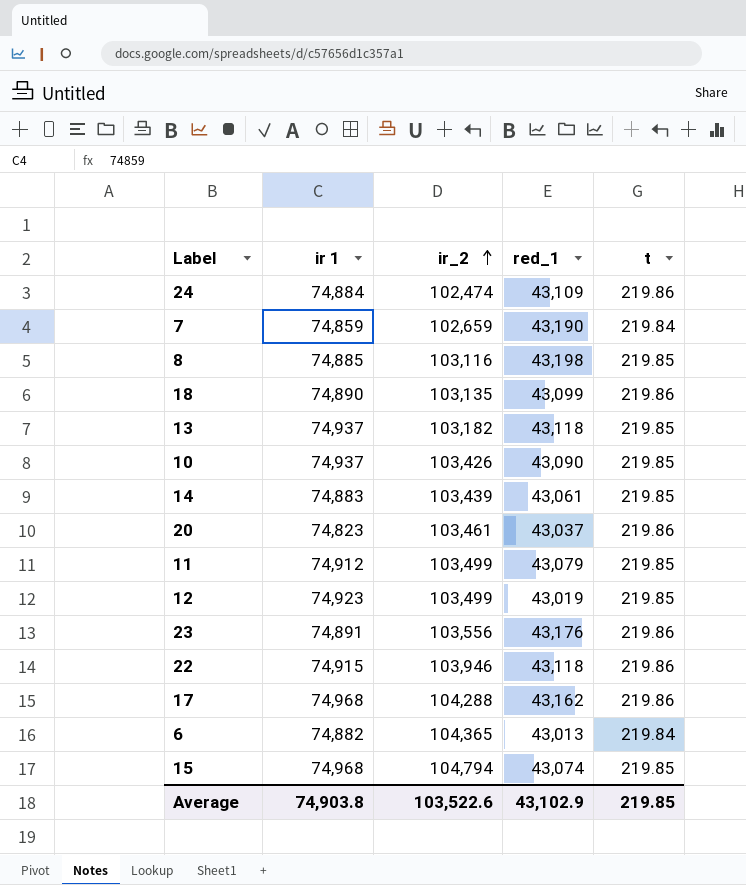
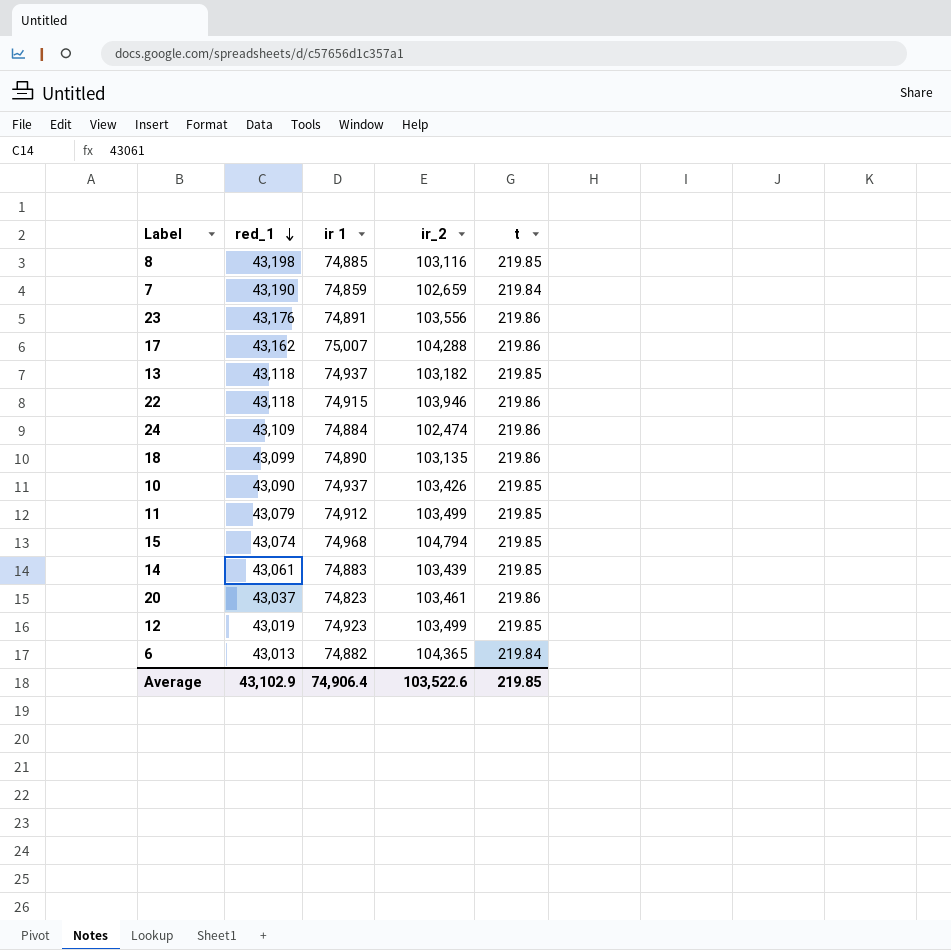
row order: ir_2 ascending -> red_1 descending
column red_1 | position: 4 -> 2
17 | ir 1: 74,968 -> 75,007
Average | ir 1: 74,903.8 -> 74,906.4

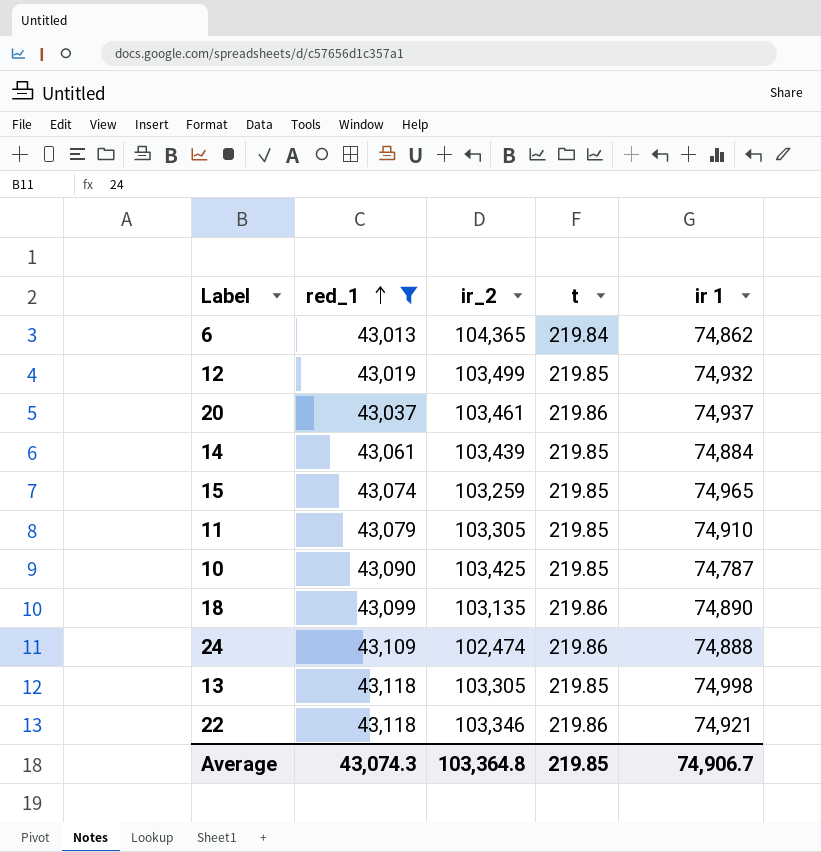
filter: none -> red_1 <= 43,118
row order: red_1 descending -> red_1 ascending
column ir 1 | position: 3 -> 5
6 | ir 1: 74,882 -> 74,862
12 | ir 1: 74,923 -> 74,932
20 | ir 1: 74,823 -> 74,937
14 | ir 1: 74,883 -> 74,884
15 | ir_2: 104,794 -> 103,259
15 | ir 1: 74,968 -> 74,965
11 | ir_2: 103,499 -> 103,305
11 | ir 1: 74,912 -> 74,910
10 | ir_2: 103,426 -> 103,425
10 | ir 1: 74,937 -> 74,787
24 | ir 1: 74,884 -> 74,888
13 | ir_2: 103,182 -> 103,305
13 | ir 1: 74,937 -> 74,998
22 | ir_2: 103,946 -> 103,346
22 | ir 1: 74,915 -> 74,921
Average | red_1: 43,102.9 -> 43,074.3
Average | ir_2: 103,522.6 -> 103,364.8
Average | ir 1: 74,906.4 -> 74,906.7

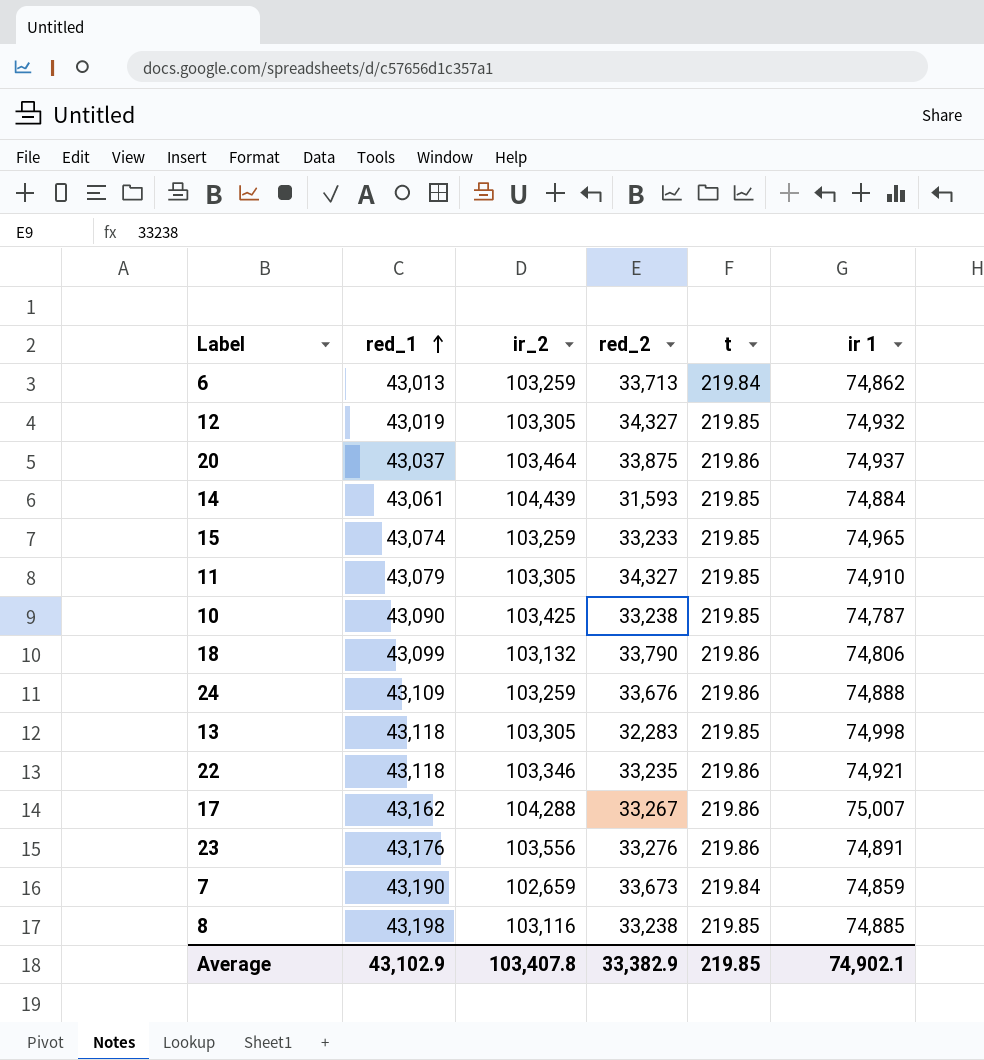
filter: red_1 <= 43,118 -> none
column red_2 | position: none -> 4
6 | ir_2: 104,365 -> 103,259
12 | ir_2: 103,499 -> 103,305
20 | ir_2: 103,461 -> 103,464
14 | ir_2: 103,439 -> 104,439
18 | ir_2: 103,135 -> 103,132
18 | ir 1: 74,890 -> 74,806
24 | ir_2: 102,474 -> 103,259
Average | red_1: 43,074.3 -> 43,102.9
Average | ir_2: 103,364.8 -> 103,407.8
Average | ir 1: 74,906.7 -> 74,902.1

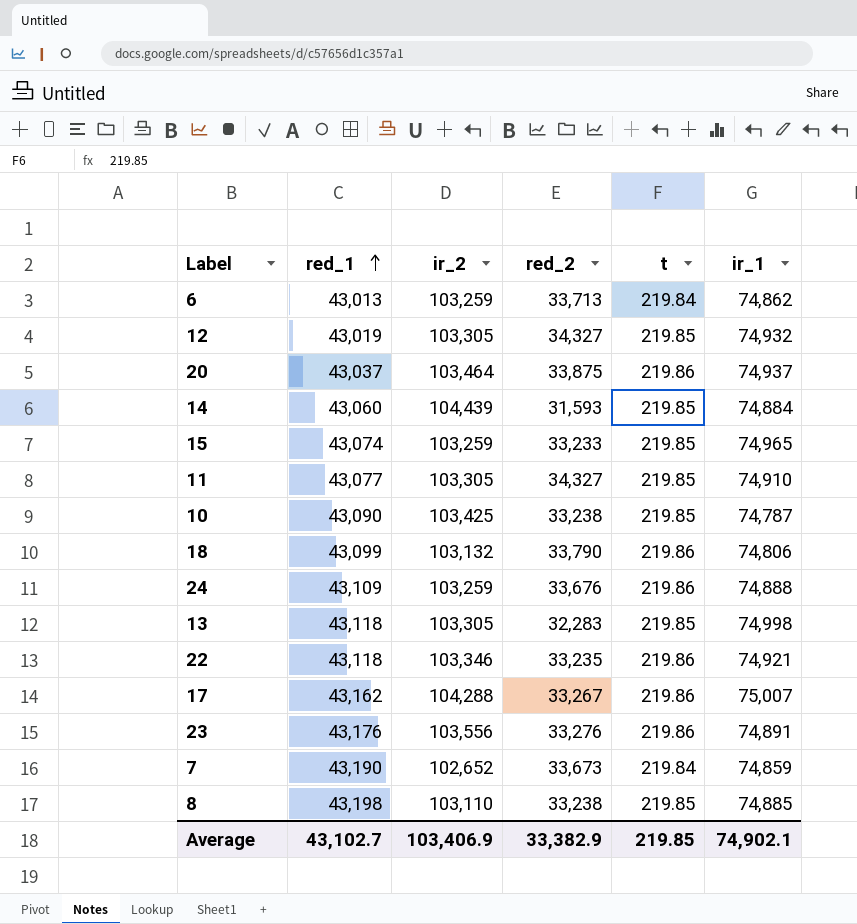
column name: ir 1 -> ir_1
14 | red_1: 43,061 -> 43,060
11 | red_1: 43,079 -> 43,077
7 | ir_2: 102,659 -> 102,652
8 | ir_2: 103,116 -> 103,110
Average | red_1: 43,102.9 -> 43,102.7
Average | ir_2: 103,407.8 -> 103,406.9

